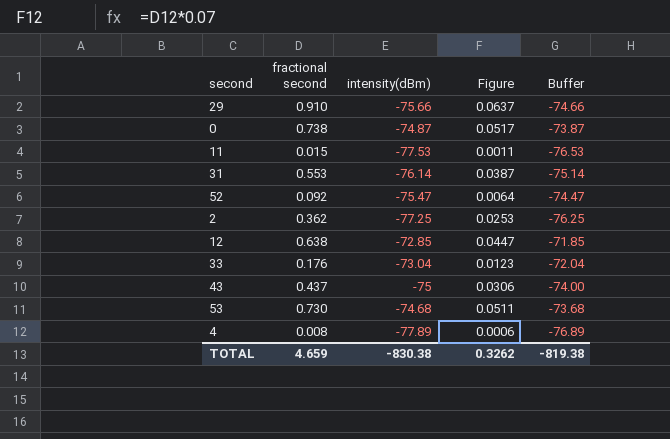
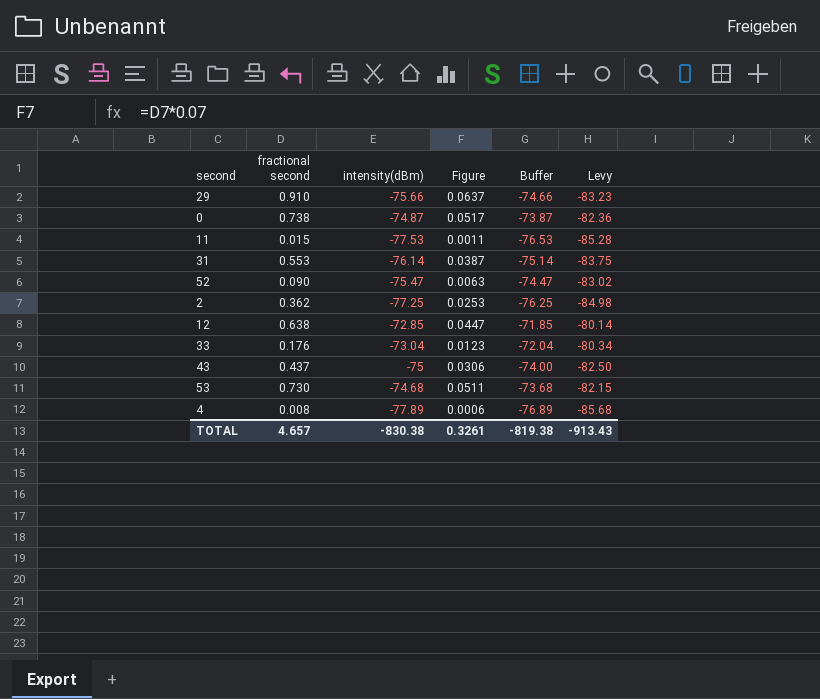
column Levy | formula: none -> [intensity(dBm)] * 1.1
52 | fractional second: 0.092 -> 0.090
52 | Figure: 0.0064 -> 0.0063
TOTAL | fractional second: 4.659 -> 4.657
TOTAL | Figure: 0.3262 -> 0.3261

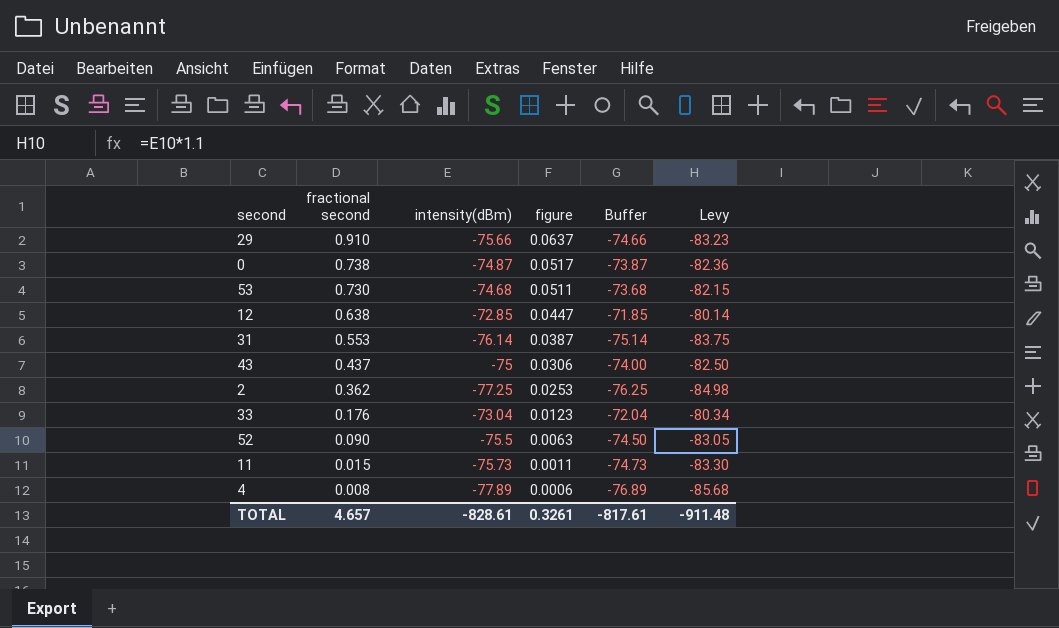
row order: none -> fractional second descending
column name: Figure -> figure
52 | intensity(dBm): -75.47 -> -75.5
52 | Buffer: -74.47 -> -74.50
52 | Levy: -83.02 -> -83.05
11 | intensity(dBm): -77.53 -> -75.73
11 | Buffer: -76.53 -> -74.73
11 | Levy: -85.28 -> -83.30
TOTAL | intensity(dBm): -830.38 -> -828.61
TOTAL | Buffer: -819.38 -> -817.61
TOTAL | Levy: -913.43 -> -911.48

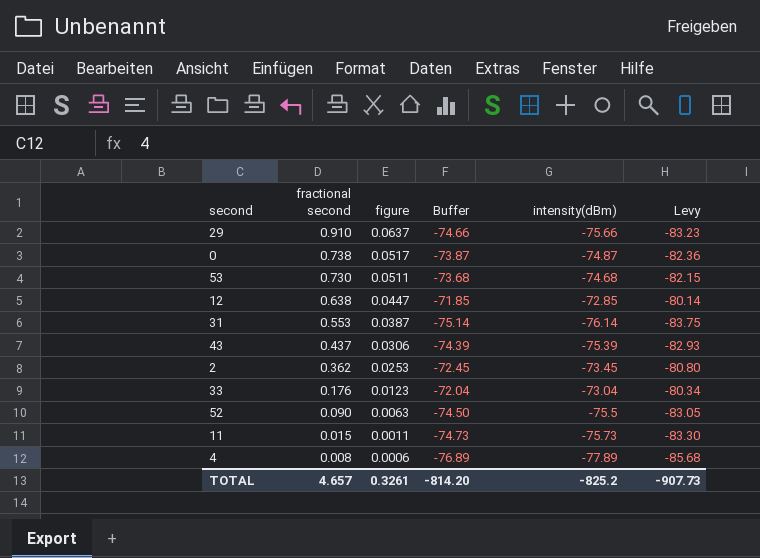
column intensity(dBm) | position: 3 -> 5
43 | Buffer: -74.00 -> -74.39
43 | intensity(dBm): -75 -> -75.39
43 | Levy: -82.50 -> -82.93
2 | Buffer: -76.25 -> -72.45
2 | intensity(dBm): -77.25 -> -73.45
2 | Levy: -84.98 -> -80.80
TOTAL | Buffer: -817.61 -> -814.20
TOTAL | intensity(dBm): -828.61 -> -825.2
TOTAL | Levy: -911.48 -> -907.73

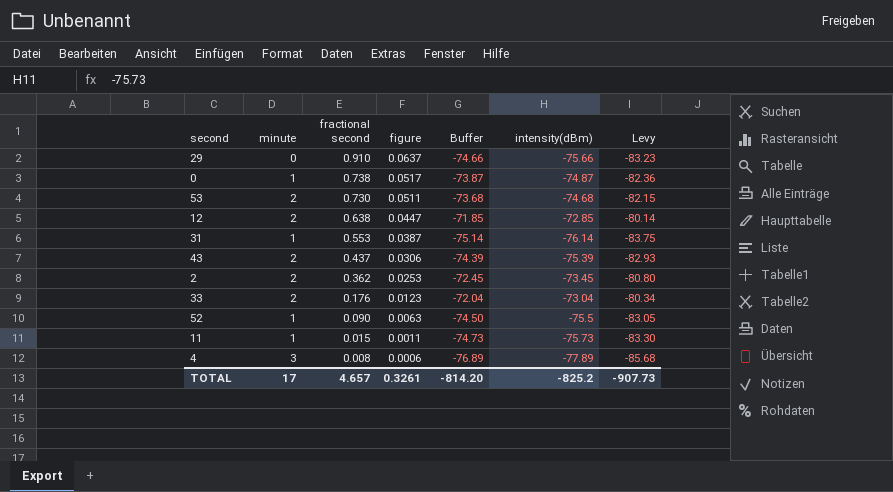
column minute | position: none -> 2

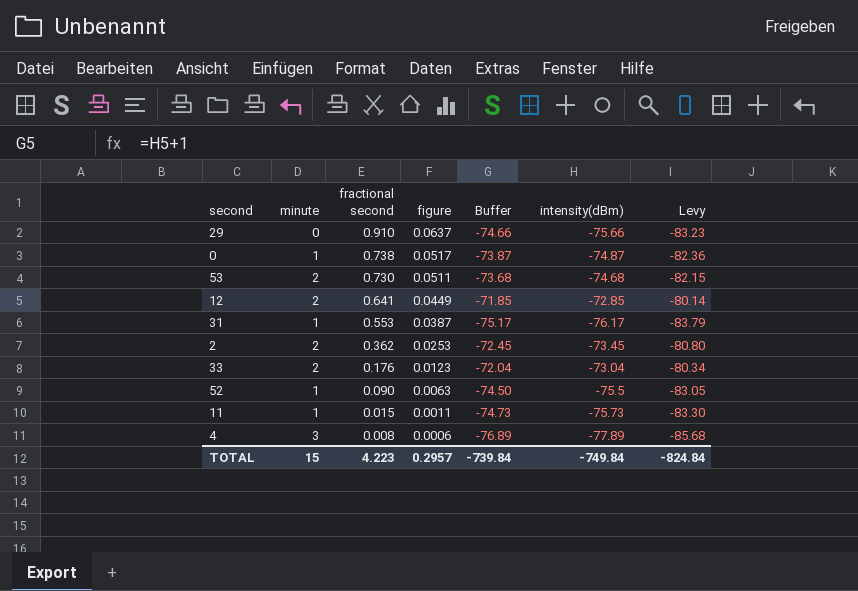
row 43: 2 | 0.437 | 0.0306 | -74.39 | -75.39 | -82.93 -> none
12 | fractional second: 0.638 -> 0.641
12 | figure: 0.0447 -> 0.0449
31 | Buffer: -75.14 -> -75.17
31 | intensity(dBm): -76.14 -> -76.17
31 | Levy: -83.75 -> -83.79
TOTAL | minute: 17 -> 15
TOTAL | fractional second: 4.657 -> 4.223
TOTAL | figure: 0.3261 -> 0.2957
TOTAL | Buffer: -814.20 -> -739.84
TOTAL | intensity(dBm): -825.2 -> -749.84
TOTAL | Levy: -907.73 -> -824.84

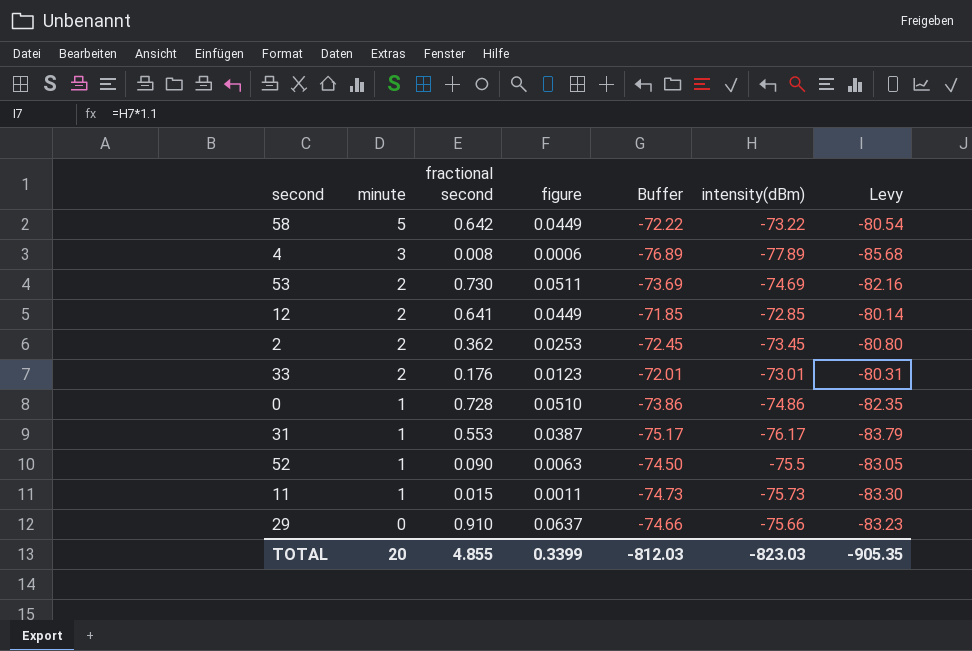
row order: fractional second descending -> minute descending
row 58: none -> 5 | 0.642 | 0.0449 | -72.22 | -73.22 | -80.54
53 | Buffer: -73.68 -> -73.69
53 | intensity(dBm): -74.68 -> -74.69
53 | Levy: -82.15 -> -82.16
33 | Buffer: -72.04 -> -72.01
33 | intensity(dBm): -73.04 -> -73.01
33 | Levy: -80.34 -> -80.31
0 | fractional second: 0.738 -> 0.728
0 | figure: 0.0517 -> 0.0510
0 | Buffer: -73.87 -> -73.86
0 | intensity(dBm): -74.87 -> -74.86
0 | Levy: -82.36 -> -82.35
TOTAL | minute: 15 -> 20
TOTAL | fractional second: 4.223 -> 4.855
TOTAL | figure: 0.2957 -> 0.3399
TOTAL | Buffer: -739.84 -> -812.03
TOTAL | intensity(dBm): -749.84 -> -823.03
TOTAL | Levy: -824.84 -> -905.35

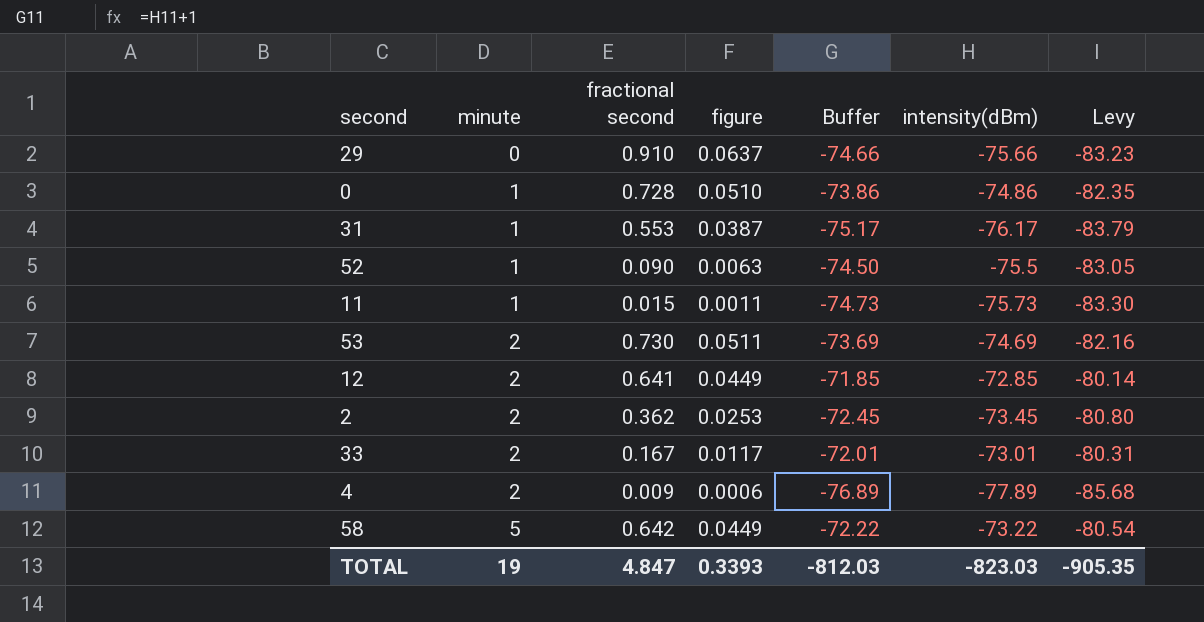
row order: minute descending -> minute ascending
33 | fractional second: 0.176 -> 0.167
33 | figure: 0.0123 -> 0.0117
4 | minute: 3 -> 2
4 | fractional second: 0.008 -> 0.009
TOTAL | minute: 20 -> 19
TOTAL | fractional second: 4.855 -> 4.847
TOTAL | figure: 0.3399 -> 0.3393

